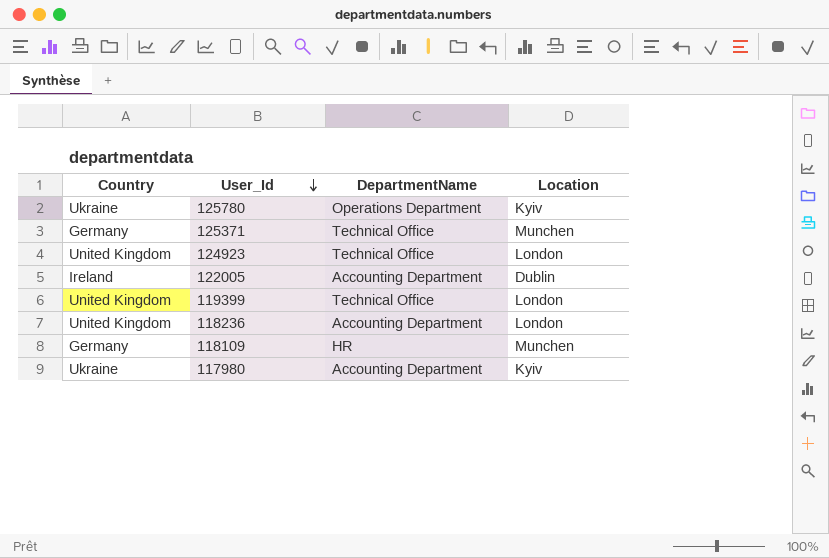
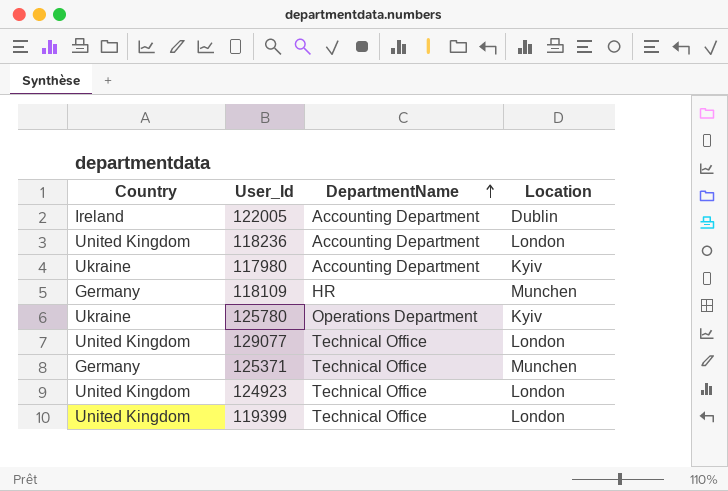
row order: User_Id descending -> DepartmentName ascending
row 129077: none -> United Kingdom | Technical Office | London

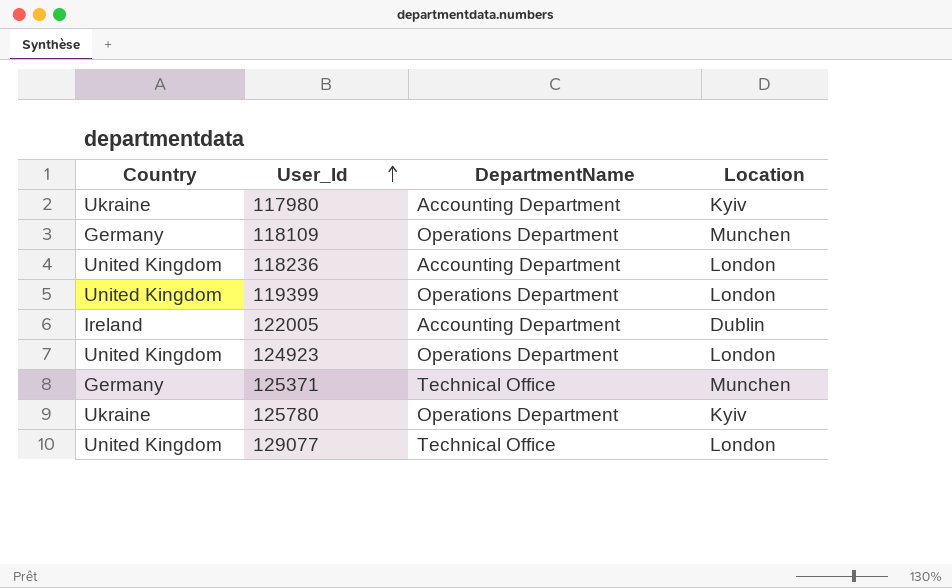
row order: DepartmentName ascending -> User_Id ascending
118109 | DepartmentName: HR -> Operations Department
119399 | DepartmentName: Technical Office -> Operations Department
124923 | DepartmentName: Technical Office -> Operations Department

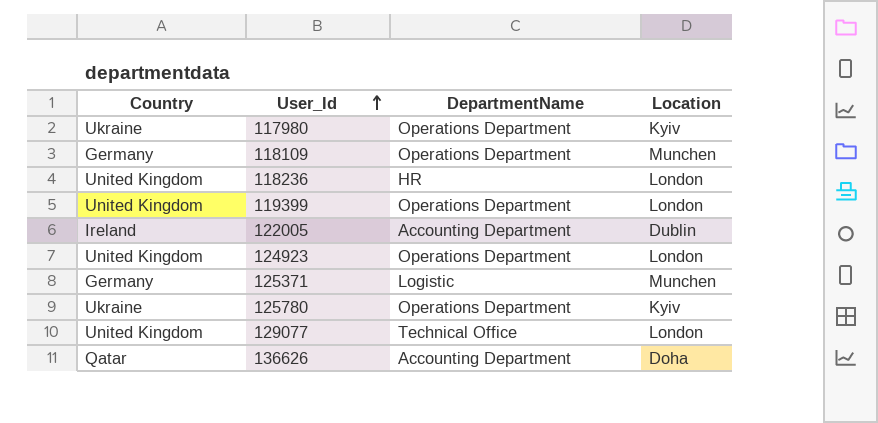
117980 | DepartmentName: Accounting Department -> Operations Department
118236 | DepartmentName: Accounting Department -> HR
125371 | DepartmentName: Technical Office -> Logistic
row 136626: none -> Qatar | Accounting Department | Doha

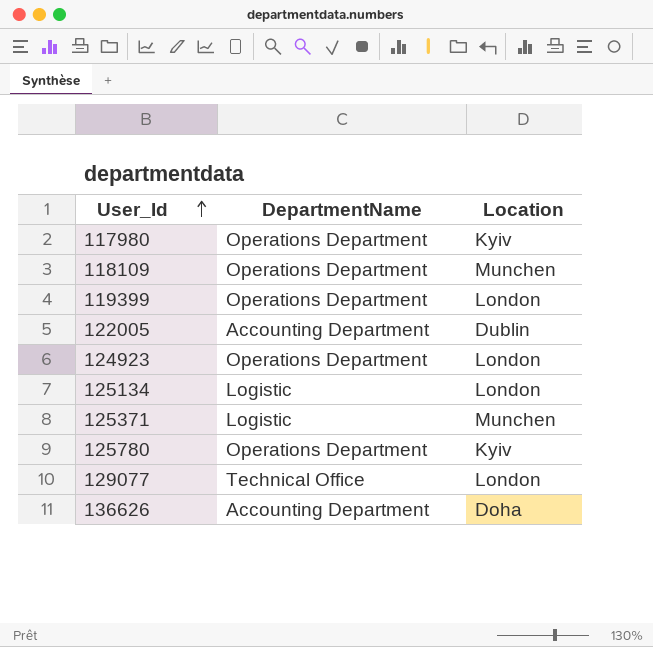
column Country | position: 1 -> none
row 118236: United Kingdom | HR | London -> none
row 125134: none -> Logistic | London

